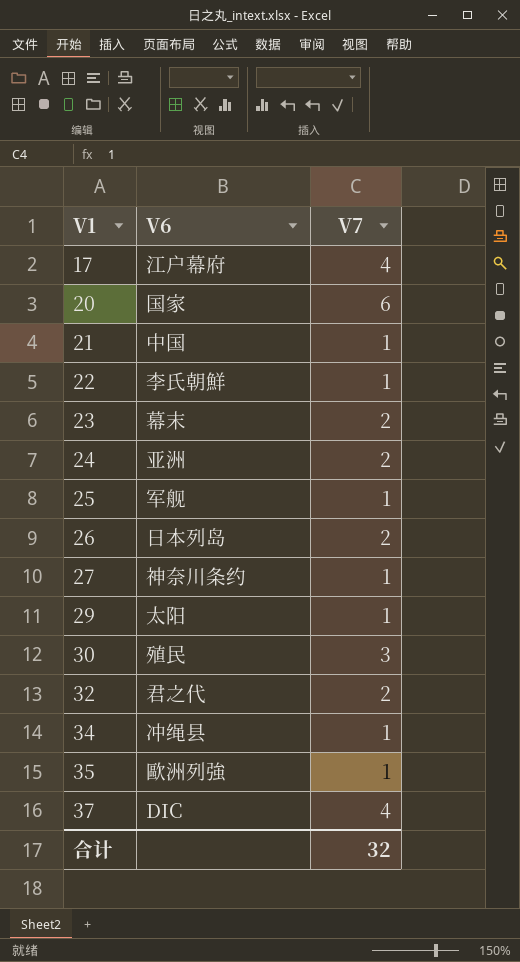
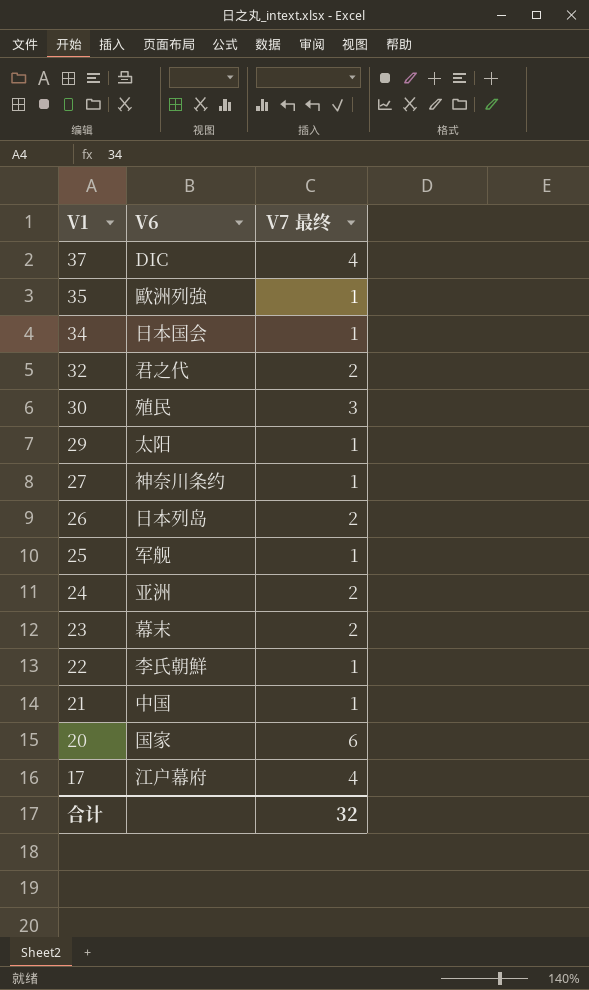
row order: V1 ascending -> V1 descending
column name: V7 -> V7 最终
34 | V6: 冲绳县 -> 日本国会

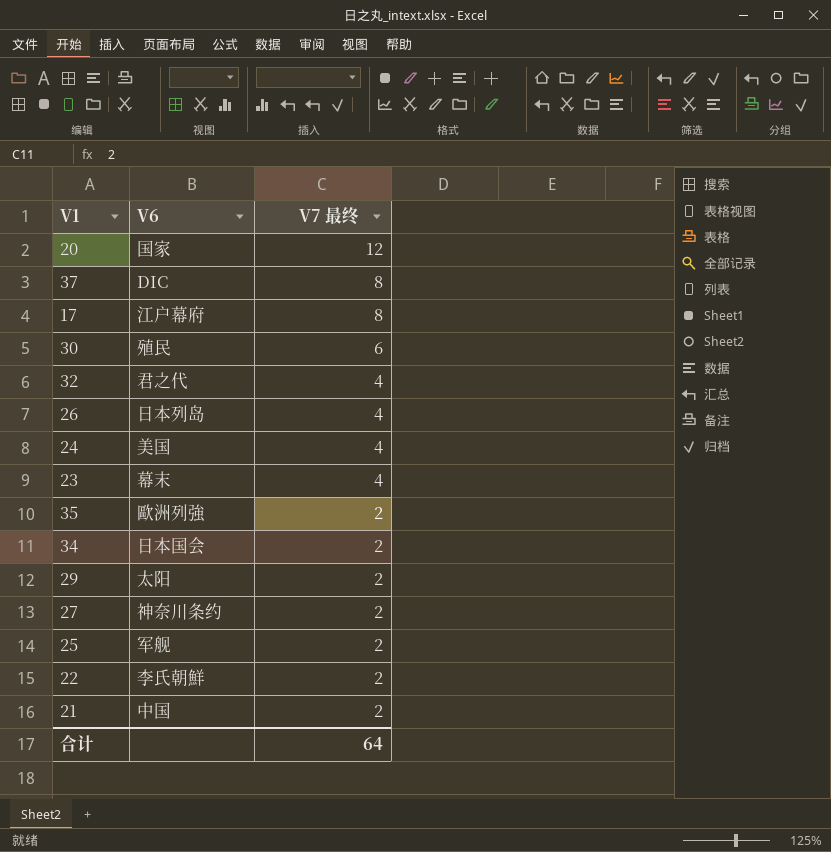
row order: V1 descending -> V7 最终 descending
20 | V7 最终: 6 -> 12
37 | V7 最终: 4 -> 8
17 | V7 最终: 4 -> 8
30 | V7 最终: 3 -> 6
32 | V7 最终: 2 -> 4
26 | V7 最终: 2 -> 4
24 | V6: 亚洲 -> 美国
24 | V7 最终: 2 -> 4
23 | V7 最终: 2 -> 4
35 | V7 最终: 1 -> 2
34 | V7 最终: 1 -> 2
29 | V7 最终: 1 -> 2
27 | V7 最终: 1 -> 2
25 | V7 最终: 1 -> 2
22 | V7 最终: 1 -> 2
21 | V7 最终: 1 -> 2
合计 | V7 最终: 32 -> 64

